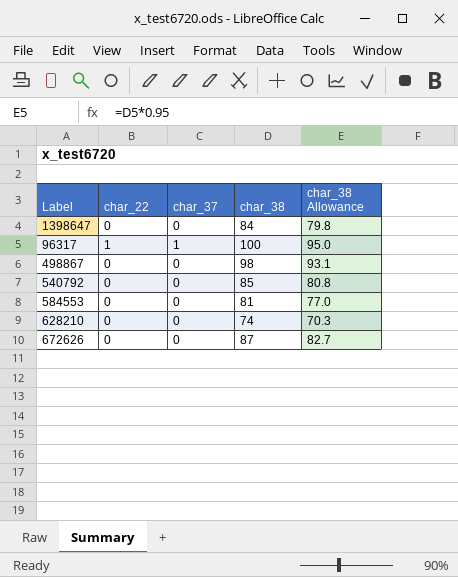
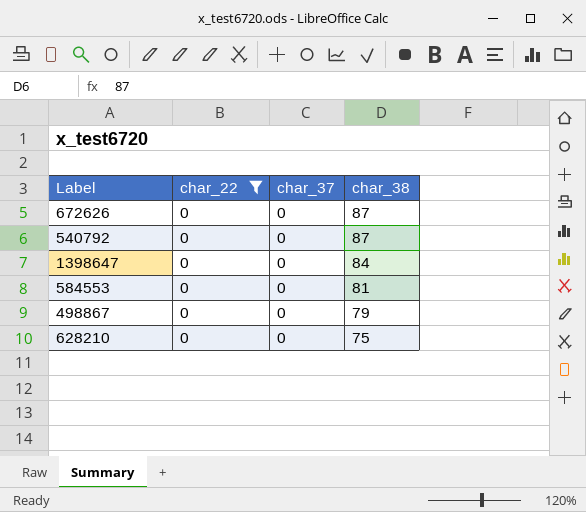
filter: none -> char_22 = 0
row order: none -> char_38 descending
column char_38 Allowance | formula: [char_38] * 0.95 -> none
540792 | char_38: 85 -> 87
498867 | char_38: 98 -> 79
628210 | char_38: 74 -> 75

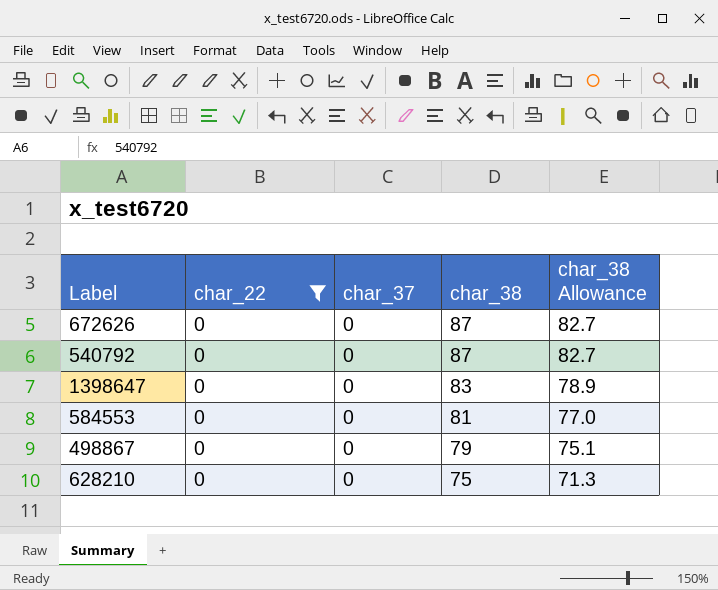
column char_38 Allowance | formula: none -> [char_38] * 0.95
1398647 | char_38: 84 -> 83

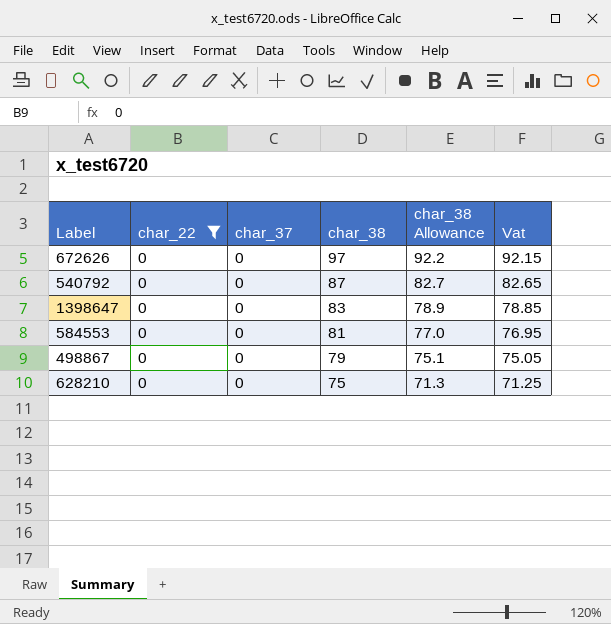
column Vat | formula: none -> [char_38] * 0.95
672626 | char_38: 87 -> 97
672626 | char_38 Allowance: 82.7 -> 92.2

